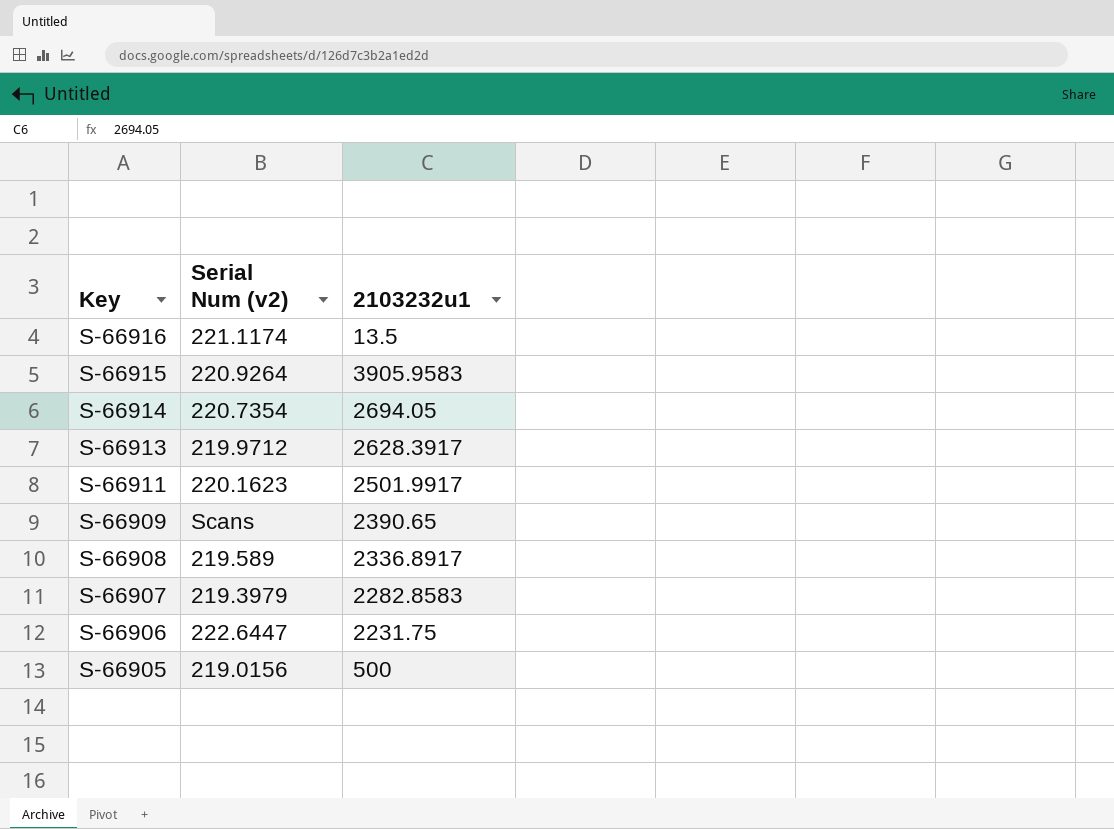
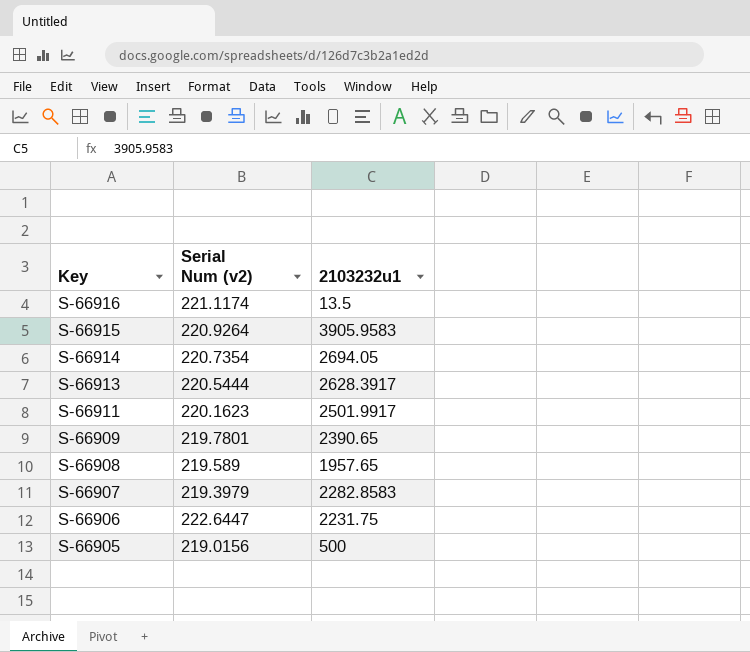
S-66913 | Serial Num (v2): 219.9712 -> 220.5444
S-66909 | Serial Num (v2): Scans -> 219.7801
S-66908 | 2103232u1: 2336.8917 -> 1957.65

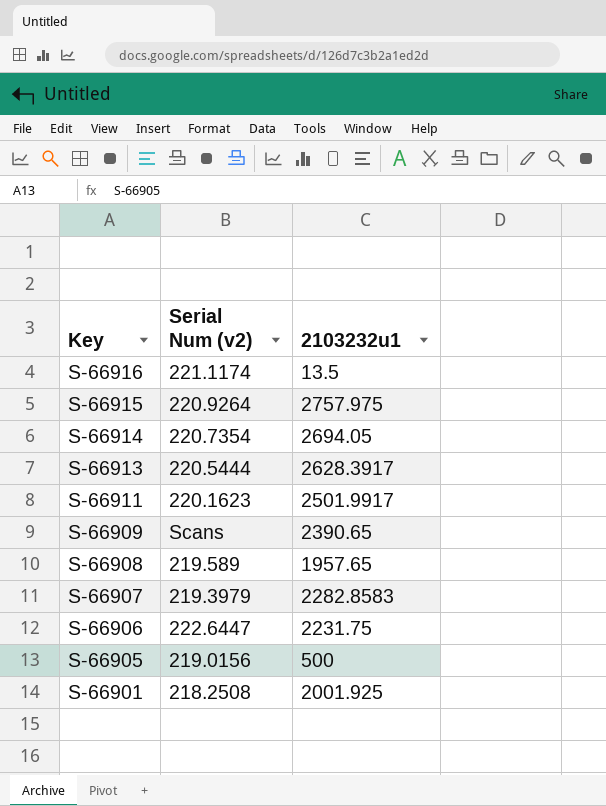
S-66915 | 2103232u1: 3905.9583 -> 2757.975
S-66909 | Serial Num (v2): 219.7801 -> Scans
row S-66901: none -> 218.2508 | 2001.925

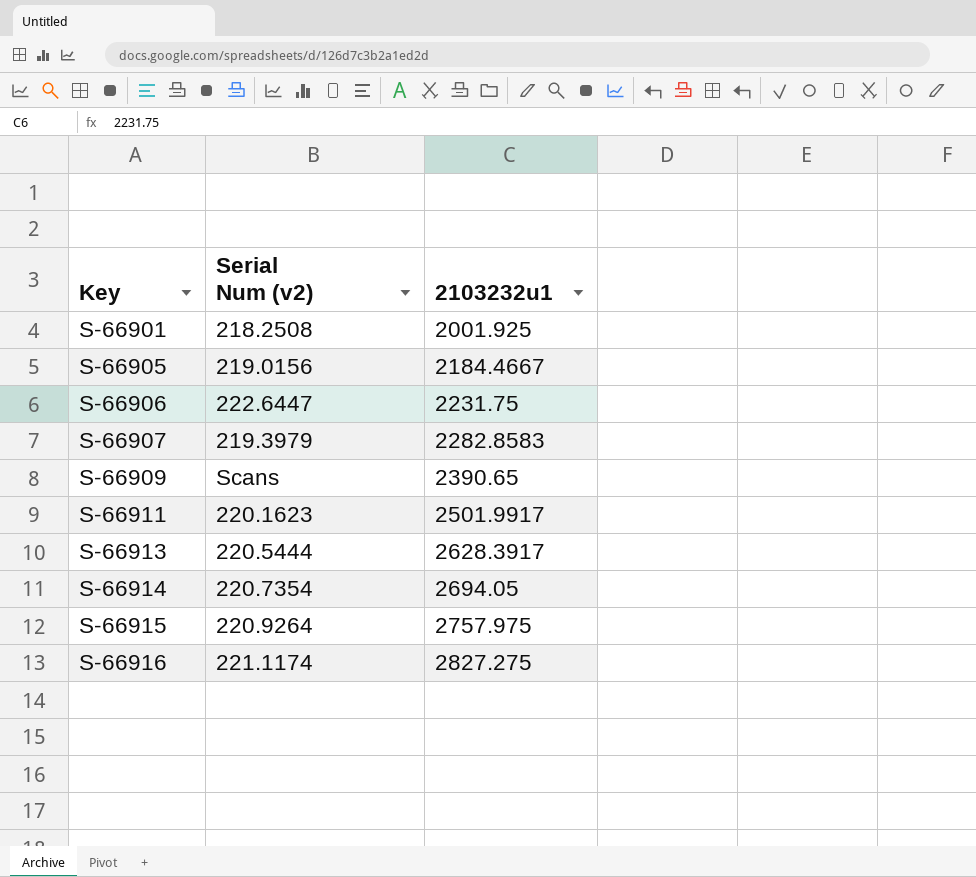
row order: Key descending -> Key ascending
row S-66908: 219.589 | 1957.65 -> none
S-66905 | 2103232u1: 500 -> 2184.4667
S-66916 | 2103232u1: 13.5 -> 2827.275

